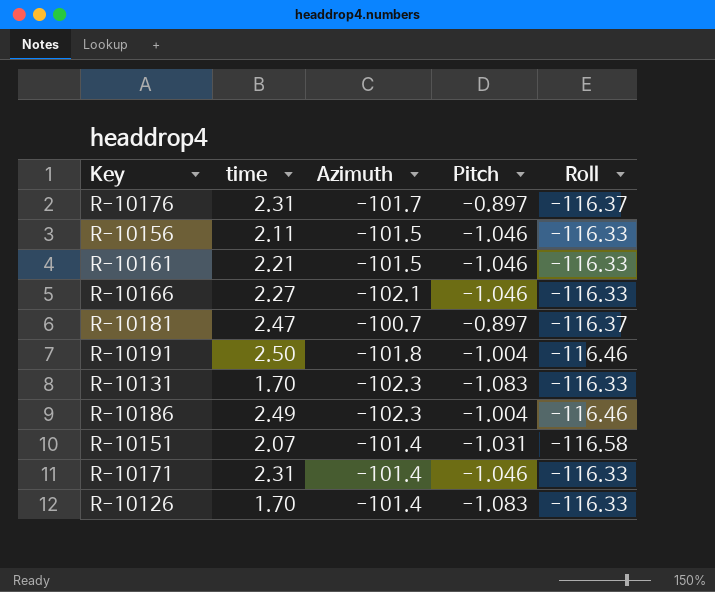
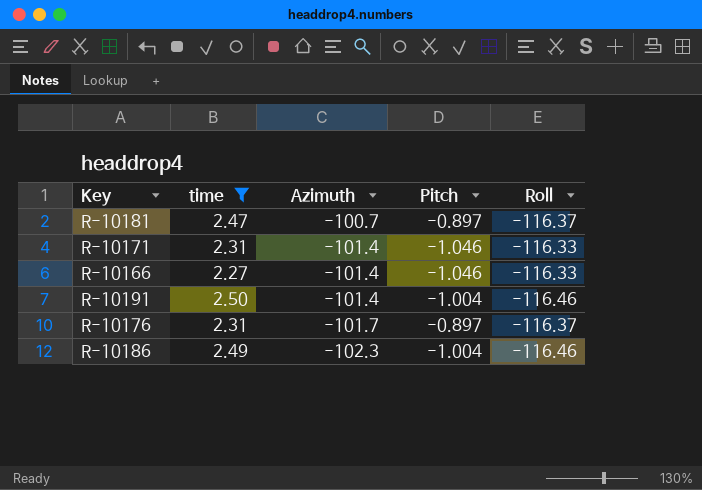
filter: none -> time >= 2.27
row order: none -> Azimuth descending
R-10166 | Azimuth: -102.1 -> -101.4
R-10191 | Azimuth: -101.8 -> -101.4

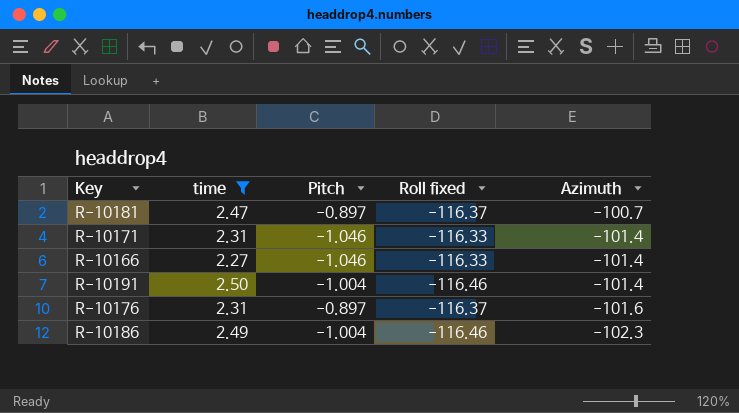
column name: Roll -> Roll fixed
column Azimuth | position: 3 -> 5
R-10176 | Azimuth: -101.7 -> -101.6

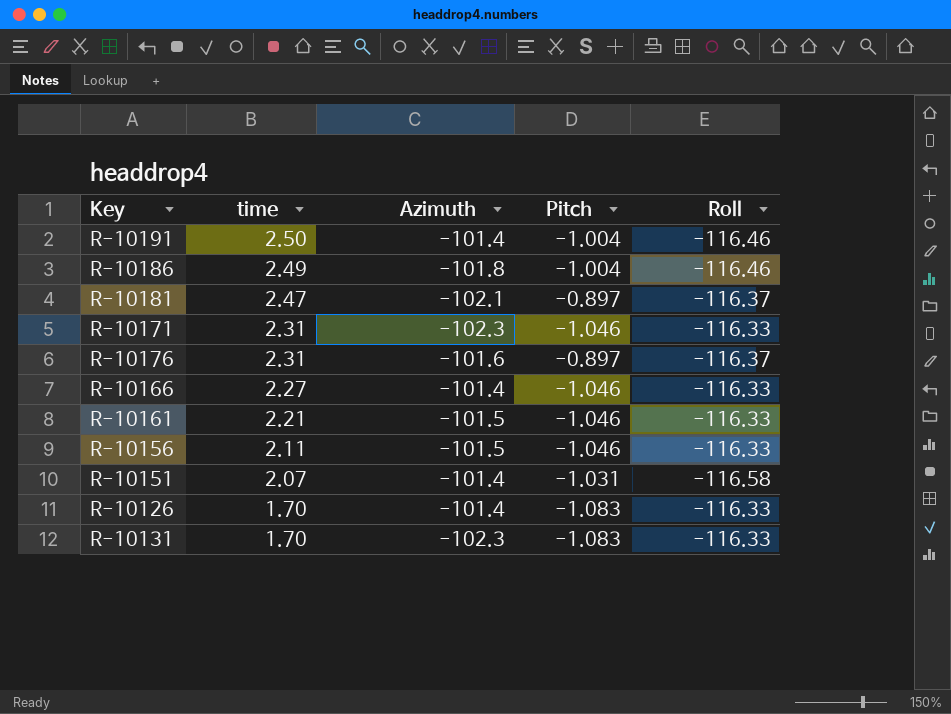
filter: time >= 2.27 -> none
row order: Azimuth descending -> time descending
column Azimuth | position: 5 -> 3
column name: Roll fixed -> Roll
R-10186 | Azimuth: -102.3 -> -101.8
R-10181 | Azimuth: -100.7 -> -102.1
R-10171 | Azimuth: -101.4 -> -102.3

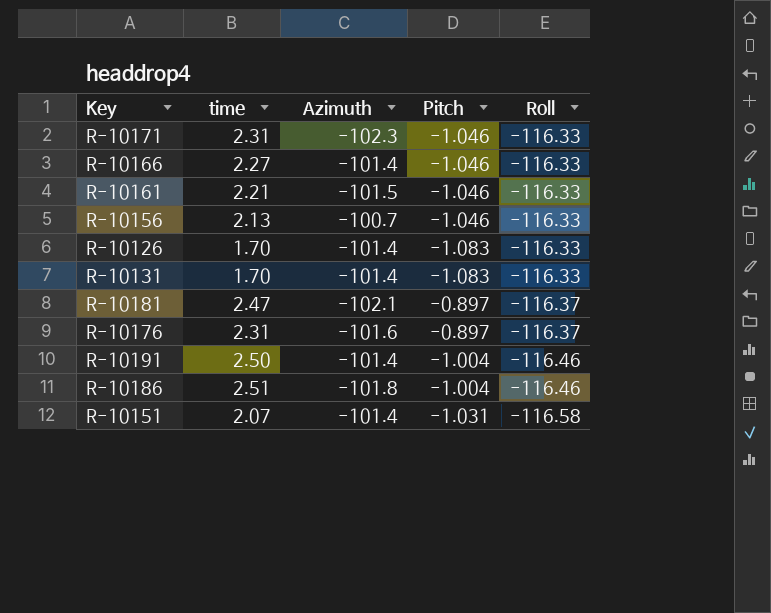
row order: time descending -> Roll descending
R-10156 | time: 2.11 -> 2.13
R-10156 | Azimuth: -101.5 -> -100.7
R-10131 | Azimuth: -102.3 -> -101.4
R-10186 | time: 2.49 -> 2.51

